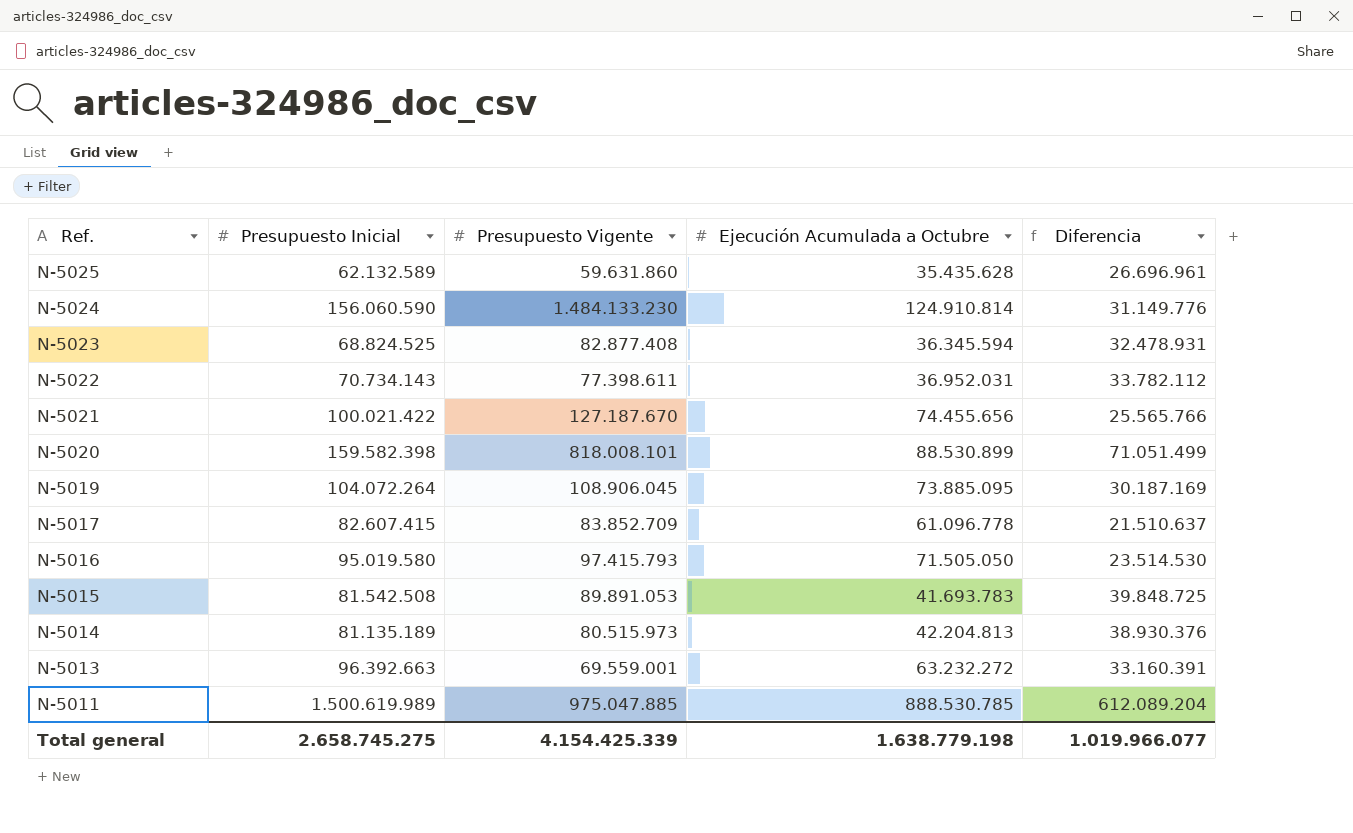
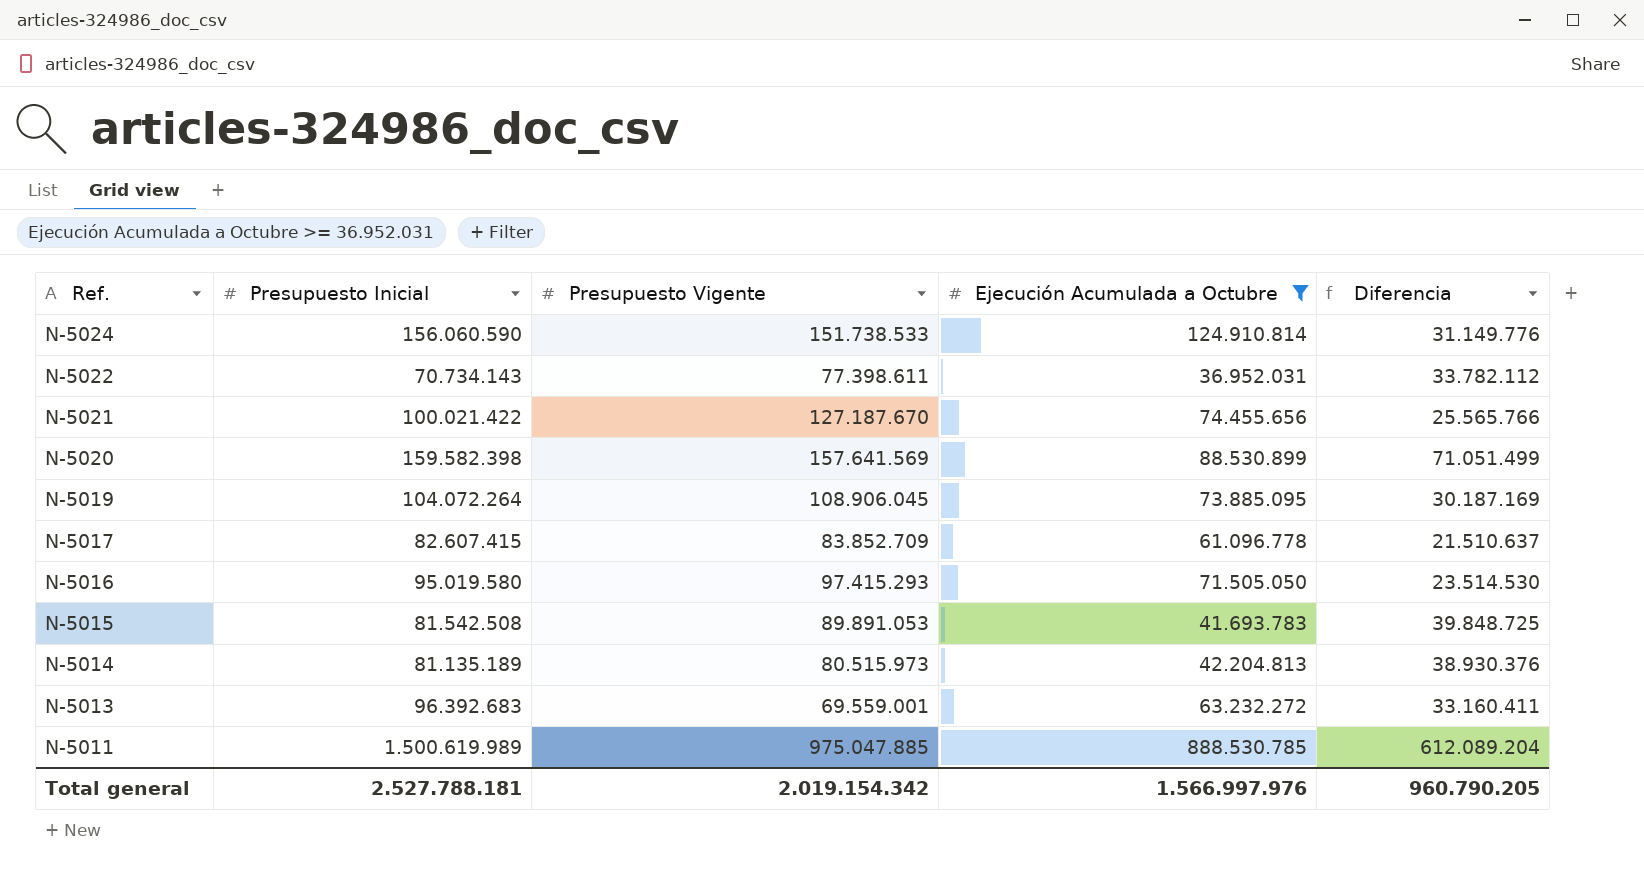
filter: none -> Ejecución Acumulada a Octubre >= 36.952.031
N-5024 | Presupuesto Vigente: 1.484.133.230 -> 151.738.533
N-5020 | Presupuesto Vigente: 818.008.101 -> 157.641.569
N-5016 | Presupuesto Vigente: 97.415.793 -> 97.415.293
N-5013 | Presupuesto Inicial: 96.392.663 -> 96.392.683
N-5013 | Diferencia: 33.160.391 -> 33.160.411
Total general | Presupuesto Inicial: 2.658.745.275 -> 2.527.788.181
Total general | Presupuesto Vigente: 4.154.425.339 -> 2.019.154.342
Total general | Ejecución Acumulada a Octubre: 1.638.779.198 -> 1.566.997.976
Total general | Diferencia: 1.019.966.077 -> 960.790.205

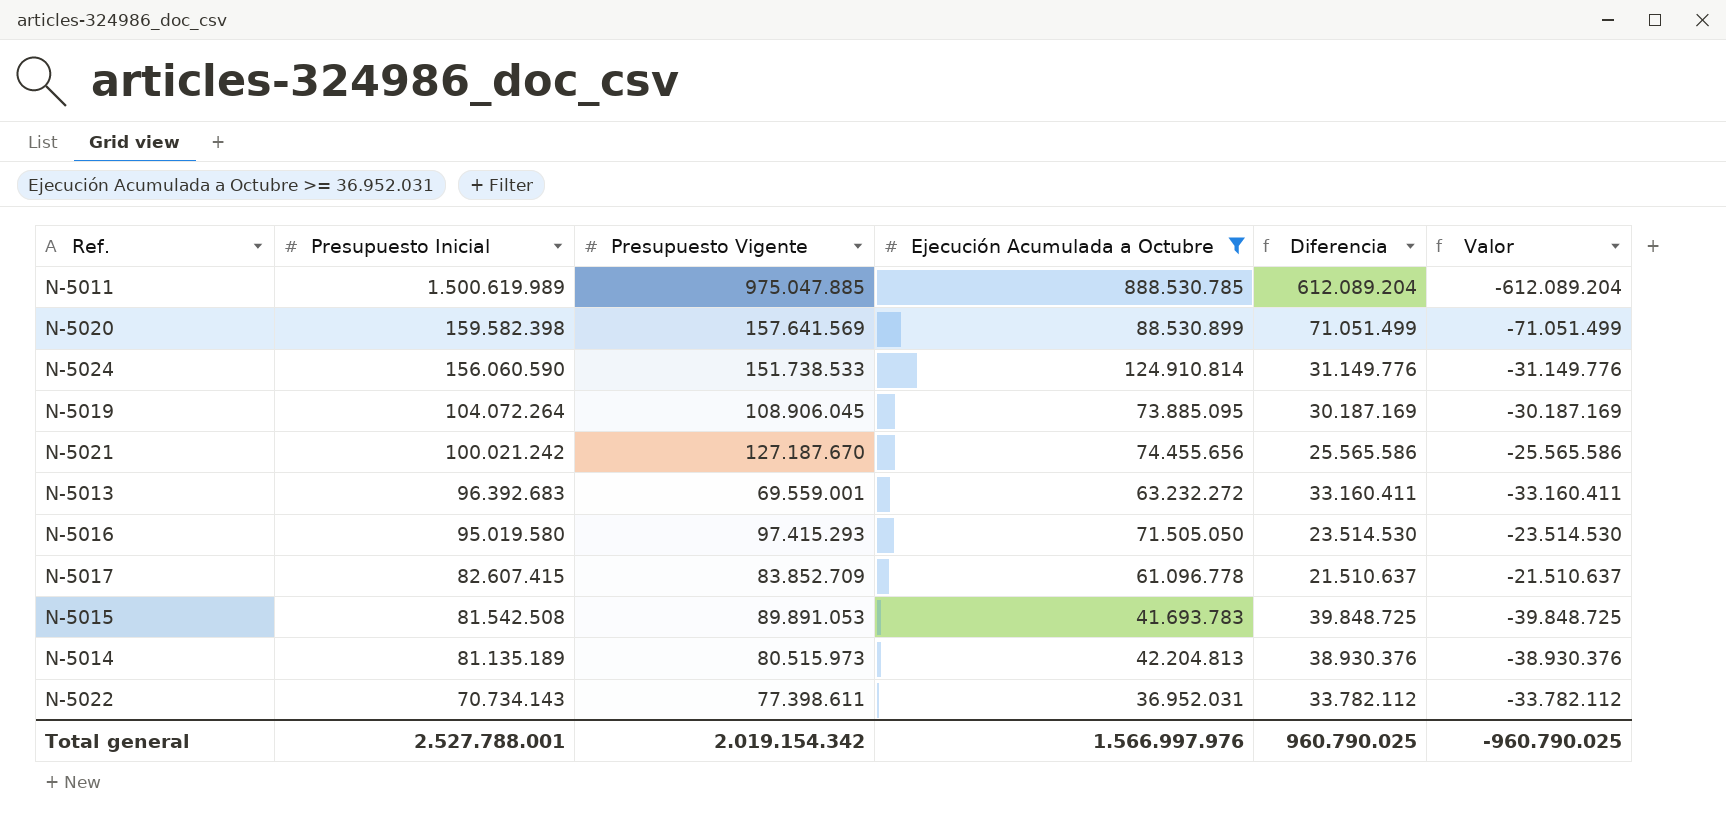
row order: Ref. descending -> Presupuesto Inicial descending
column Valor | formula: none -> [Ejecución Acumulada a Octubre] - [Presupuesto Inicial]
N-5021 | Presupuesto Inicial: 100.021.422 -> 100.021.242
N-5021 | Diferencia: 25.565.766 -> 25.565.586
Total general | Presupuesto Inicial: 2.527.788.181 -> 2.527.788.001
Total general | Diferencia: 960.790.205 -> 960.790.025

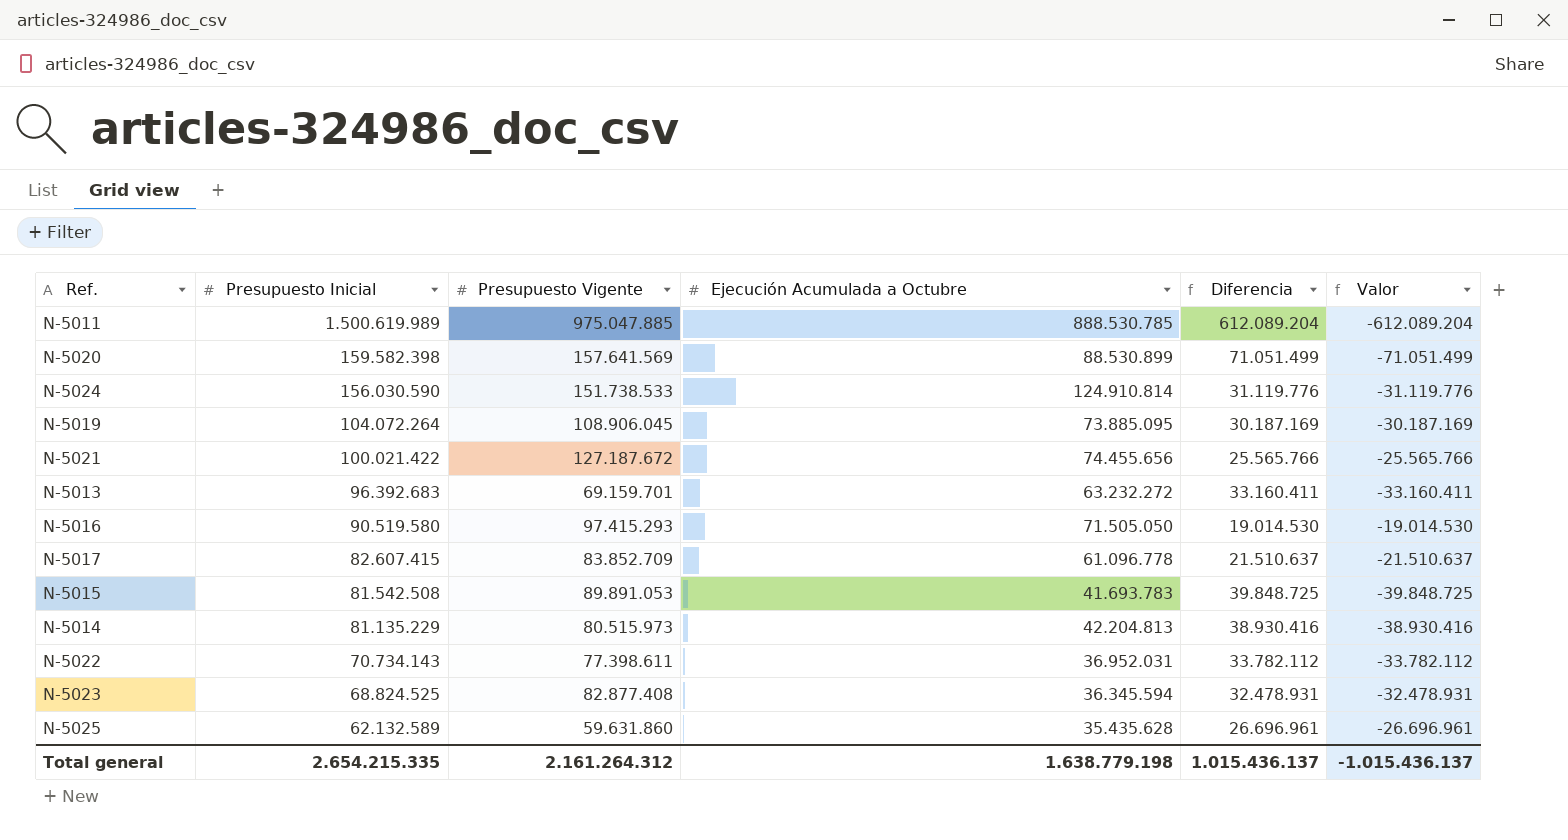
filter: Ejecución Acumulada a Octubre >= 36.952.031 -> none
N-5024 | Presupuesto Inicial: 156.060.590 -> 156.030.590
N-5024 | Diferencia: 31.149.776 -> 31.119.776
N-5024 | Valor: -31.149.776 -> -31.119.776
N-5021 | Presupuesto Inicial: 100.021.242 -> 100.021.422
N-5021 | Presupuesto Vigente: 127.187.670 -> 127.187.672
N-5021 | Diferencia: 25.565.586 -> 25.565.766
N-5021 | Valor: -25.565.586 -> -25.565.766
N-5013 | Presupuesto Vigente: 69.559.001 -> 69.159.701
N-5016 | Presupuesto Inicial: 95.019.580 -> 90.519.580
N-5016 | Diferencia: 23.514.530 -> 19.014.530
N-5016 | Valor: -23.514.530 -> -19.014.530
N-5014 | Presupuesto Inicial: 81.135.189 -> 81.135.229
N-5014 | Diferencia: 38.930.376 -> 38.930.416
N-5014 | Valor: -38.930.376 -> -38.930.416
Total general | Presupuesto Inicial: 2.527.788.001 -> 2.654.215.335
Total general | Presupuesto Vigente: 2.019.154.342 -> 2.161.264.312
Total general | Ejecución Acumulada a Octubre: 1.566.997.976 -> 1.638.779.198
Total general | Diferencia: 960.790.025 -> 1.015.436.137
Total general | Valor: -960.790.025 -> -1.015.436.137

